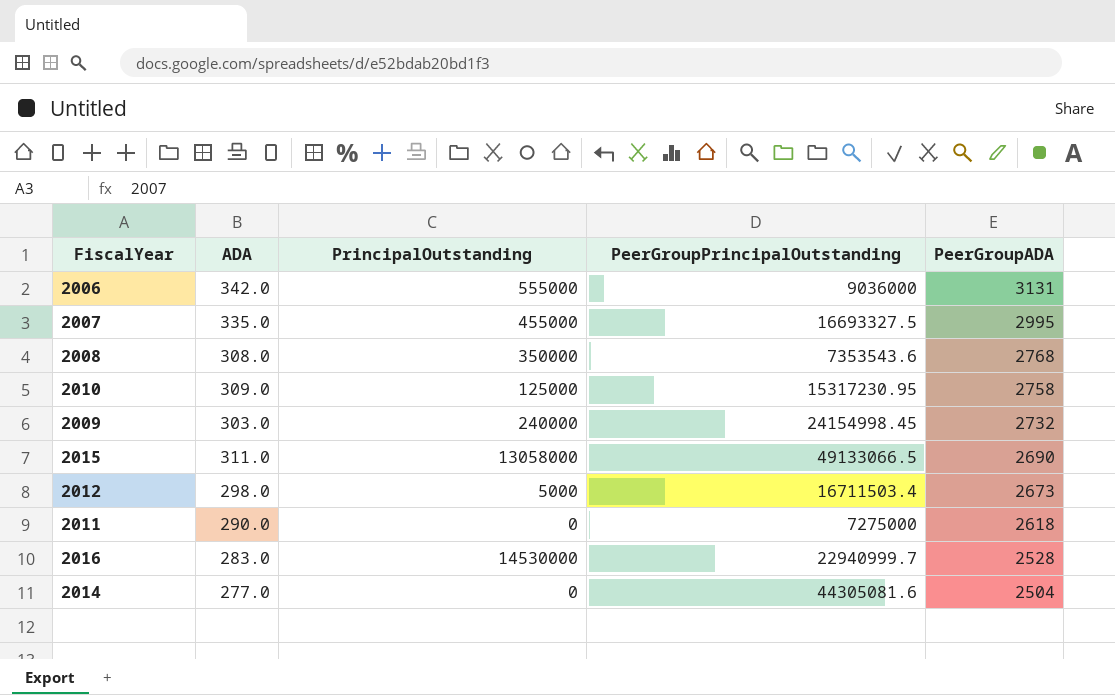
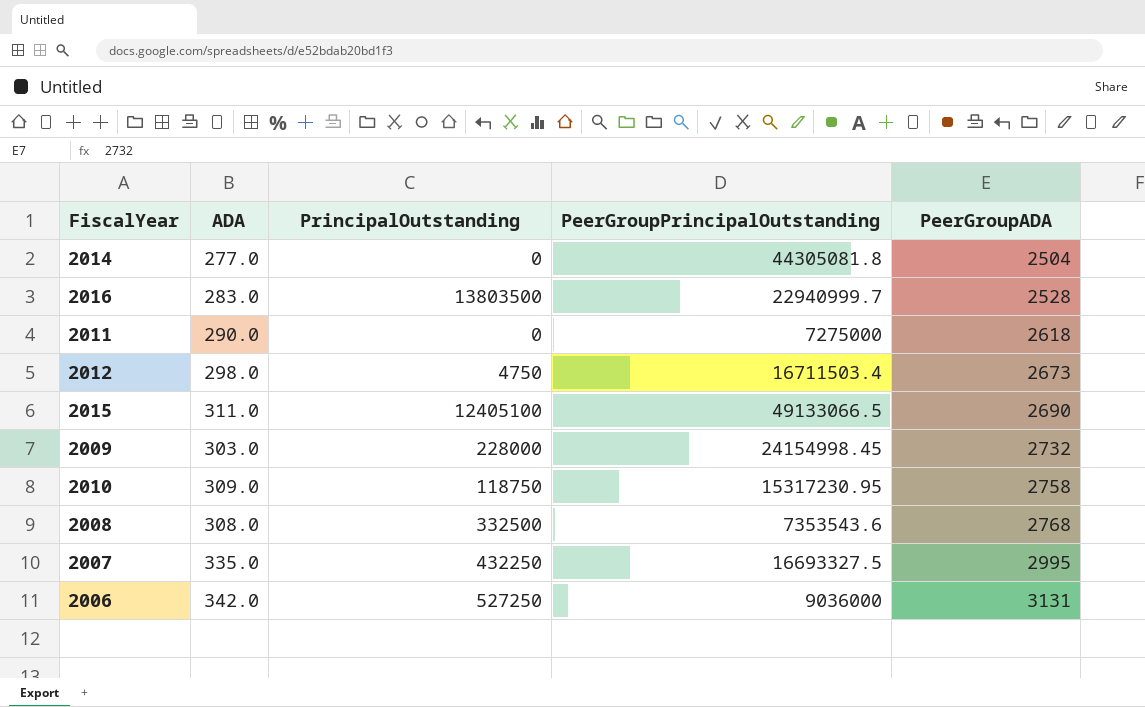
row order: PeerGroupADA descending -> PeerGroupADA ascending
2014 | PeerGroupPrincipalOutstanding: 44305081.6 -> 44305081.8
2016 | PrincipalOutstanding: 14530000 -> 13803500
2012 | PrincipalOutstanding: 5000 -> 4750
2015 | PrincipalOutstanding: 13058000 -> 12405100
2009 | PrincipalOutstanding: 240000 -> 228000
2010 | PrincipalOutstanding: 125000 -> 118750
2008 | PrincipalOutstanding: 350000 -> 332500
2007 | PrincipalOutstanding: 455000 -> 432250
2006 | PrincipalOutstanding: 555000 -> 527250

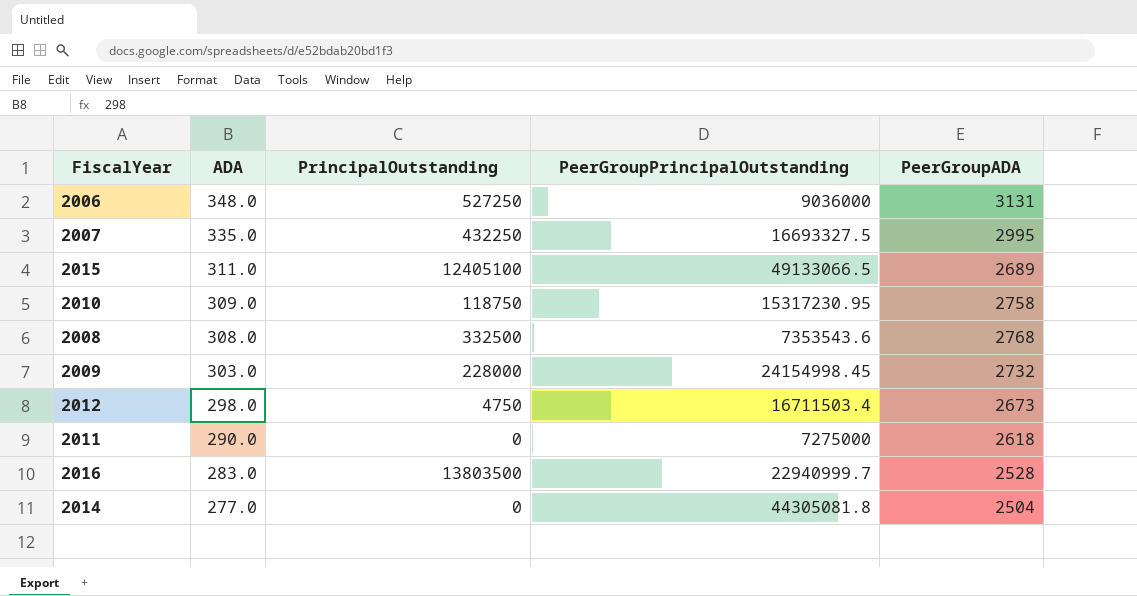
row order: PeerGroupADA ascending -> ADA descending
2006 | ADA: 342.0 -> 348.0
2015 | PeerGroupADA: 2690 -> 2689

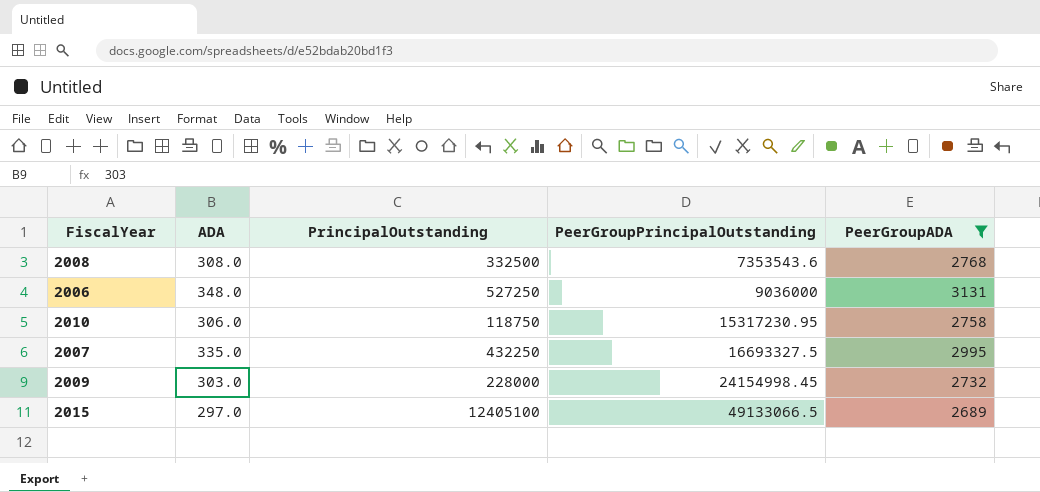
filter: none -> PeerGroupADA >= 2689
row order: ADA descending -> PeerGroupPrincipalOutstanding ascending
2010 | ADA: 309.0 -> 306.0
2015 | ADA: 311.0 -> 297.0

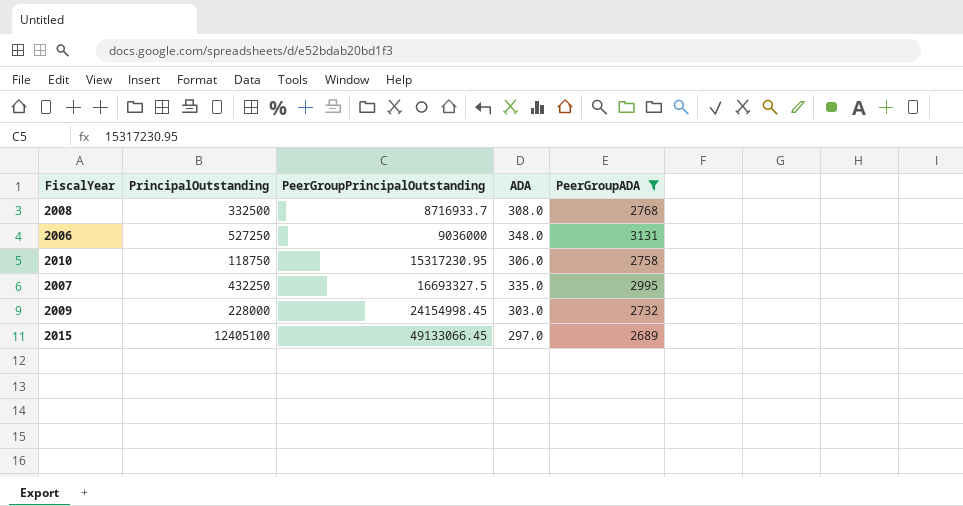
column ADA | position: 2 -> 4
2008 | PeerGroupPrincipalOutstanding: 7353543.6 -> 8716933.7
2015 | PeerGroupPrincipalOutstanding: 49133066.5 -> 49133066.45

